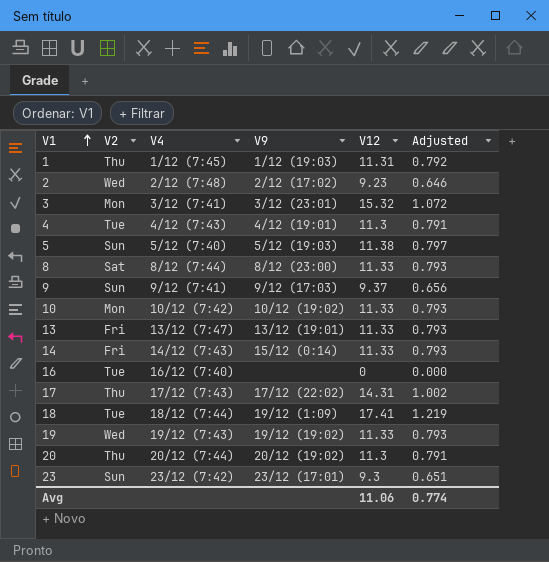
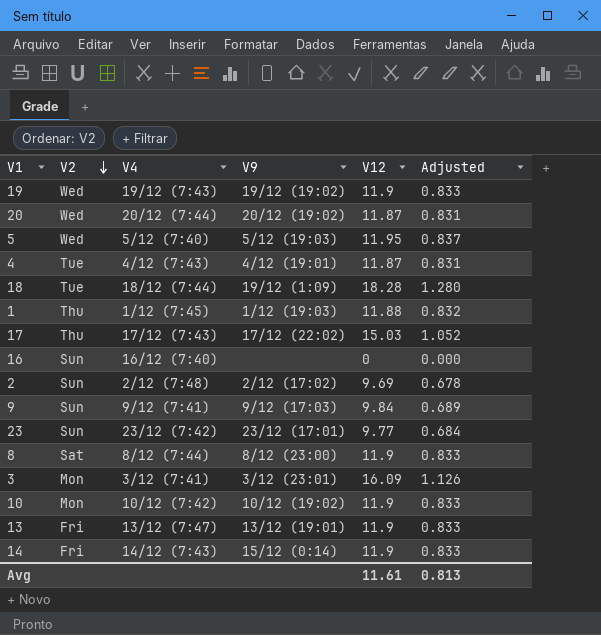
row order: V1 ascending -> V2 descending
19 | V12: 11.33 -> 11.9
19 | Adjusted: 0.793 -> 0.833
20 | V2: Thu -> Wed
20 | V12: 11.3 -> 11.87
20 | Adjusted: 0.791 -> 0.831
5 | V2: Sun -> Wed
5 | V12: 11.38 -> 11.95
5 | Adjusted: 0.797 -> 0.837
4 | V12: 11.3 -> 11.87
4 | Adjusted: 0.791 -> 0.831
18 | V12: 17.41 -> 18.28
18 | Adjusted: 1.219 -> 1.280
1 | V12: 11.31 -> 11.88
1 | Adjusted: 0.792 -> 0.832
17 | V12: 14.31 -> 15.03
17 | Adjusted: 1.002 -> 1.052
16 | V2: Tue -> Sun
2 | V2: Wed -> Sun
2 | V12: 9.23 -> 9.69
2 | Adjusted: 0.646 -> 0.678
9 | V12: 9.37 -> 9.84
9 | Adjusted: 0.656 -> 0.689
23 | V12: 9.3 -> 9.77
23 | Adjusted: 0.651 -> 0.684
8 | V12: 11.33 -> 11.9
8 | Adjusted: 0.793 -> 0.833
3 | V12: 15.32 -> 16.09
3 | Adjusted: 1.072 -> 1.126
10 | V12: 11.33 -> 11.9
10 | Adjusted: 0.793 -> 0.833
13 | V12: 11.33 -> 11.9
13 | Adjusted: 0.793 -> 0.833
14 | V12: 11.33 -> 11.9
14 | Adjusted: 0.793 -> 0.833
Avg | V12: 11.06 -> 11.61
Avg | Adjusted: 0.774 -> 0.813

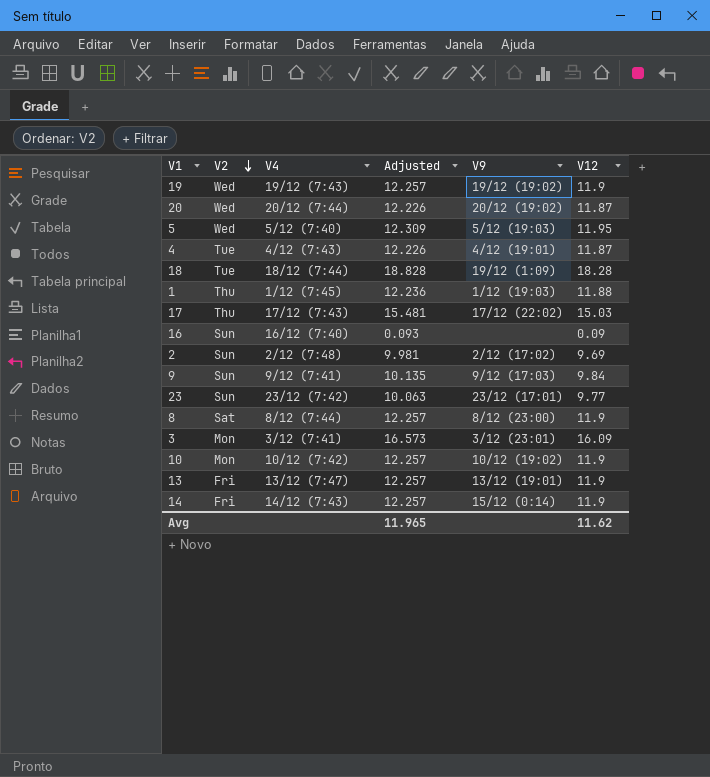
column Adjusted | formula: [V12] * 0.07 -> [V12] * 1.03
column Adjusted | position: 6 -> 4
16 | V12: 0 -> 0.09
Avg | Adjusted: 0.813 -> 11.965
Avg | V12: 11.61 -> 11.62

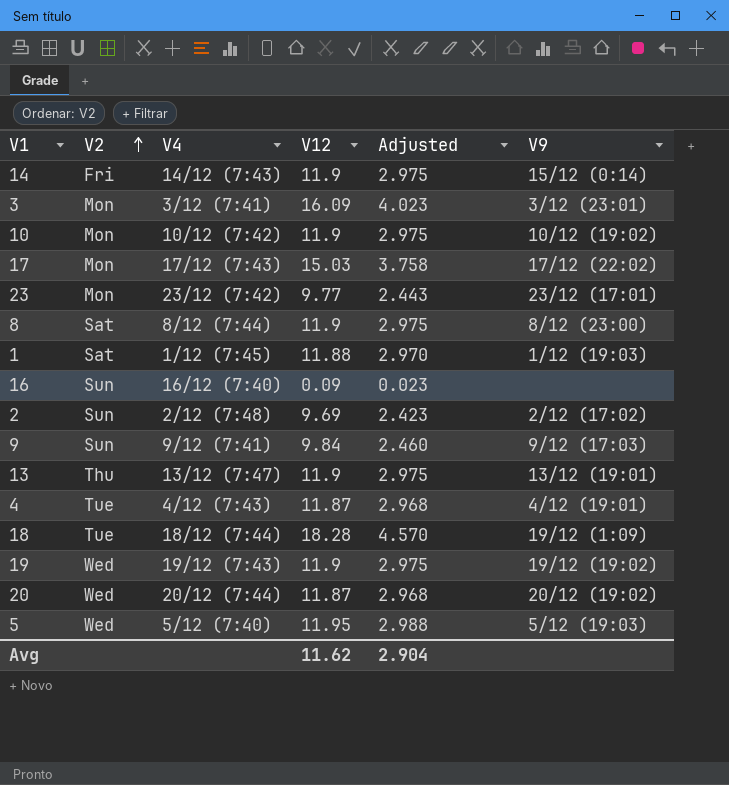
row order: V2 descending -> V2 ascending
column V12 | position: 6 -> 4
column Adjusted | formula: [V12] * 1.03 -> [V12] * 0.25
17 | V2: Thu -> Mon
23 | V2: Sun -> Mon
1 | V2: Thu -> Sat
13 | V2: Fri -> Thu
Avg | Adjusted: 11.965 -> 2.904

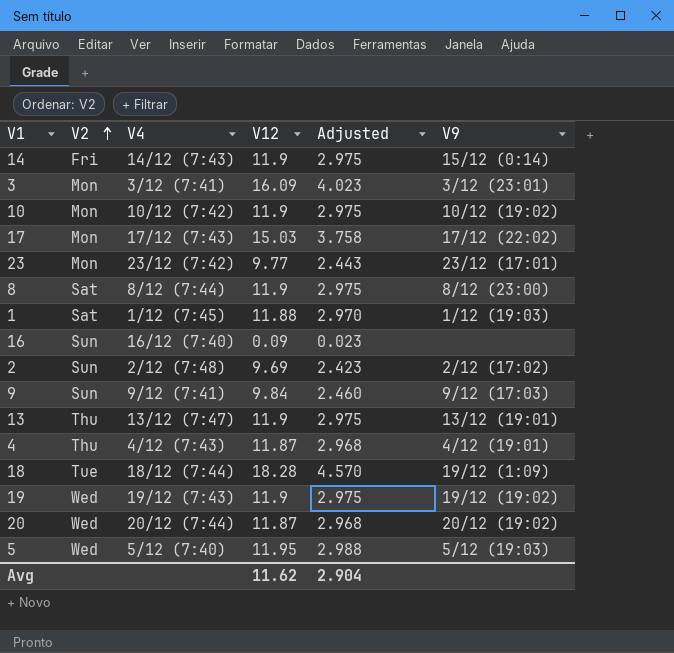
4 | V2: Tue -> Thu

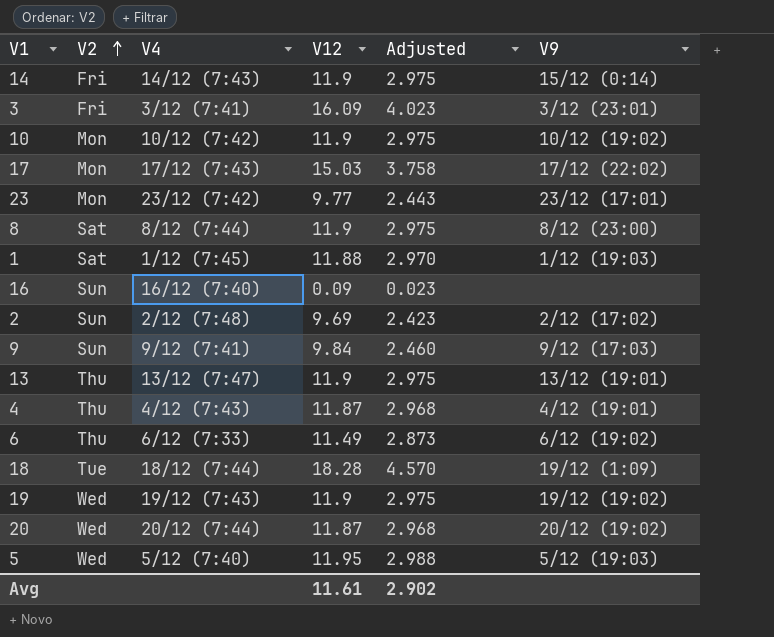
3 | V2: Mon -> Fri
row 6: none -> Thu | 6/12 (7:33) | 11.49 | 2.873 | 6/12 (19:02)
Avg | V12: 11.62 -> 11.61
Avg | Adjusted: 2.904 -> 2.902

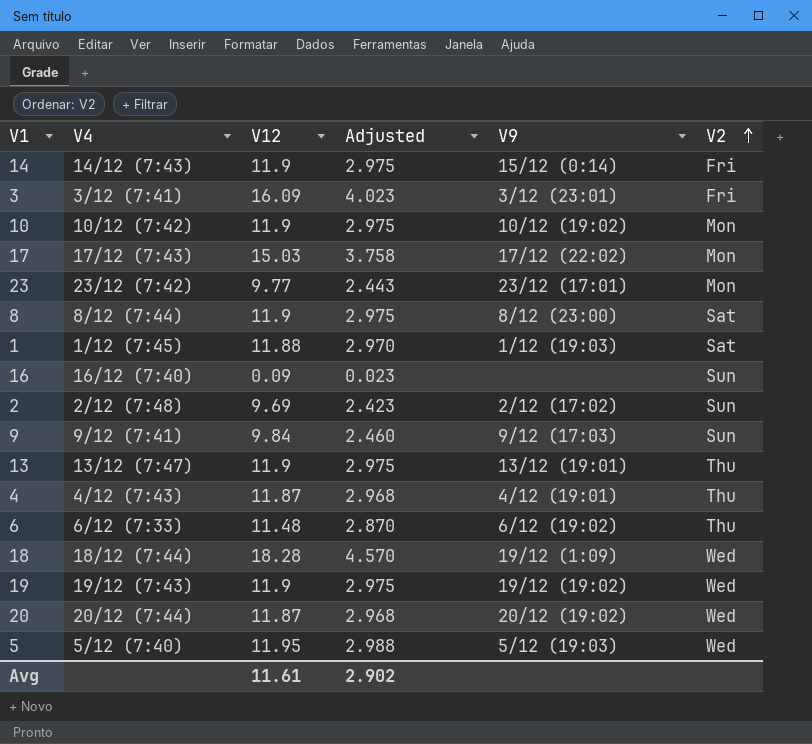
column V2 | position: 2 -> 6
6 | V12: 11.49 -> 11.48
6 | Adjusted: 2.873 -> 2.870
18 | V2: Tue -> Wed

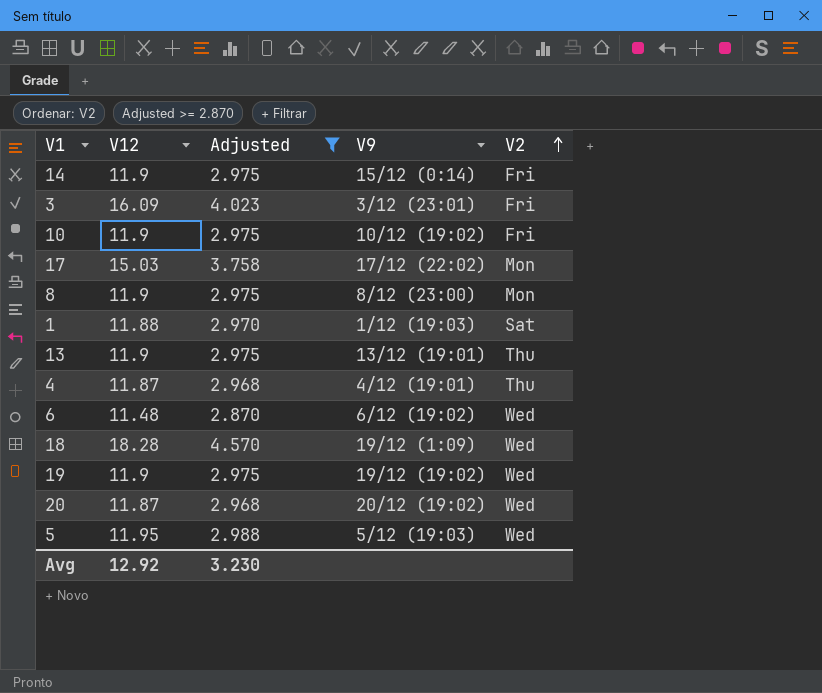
filter: none -> Adjusted >= 2.870
column V4 | position: 2 -> none
10 | V2: Mon -> Fri
8 | V2: Sat -> Mon
6 | V2: Thu -> Wed
Avg | V12: 11.61 -> 12.92
Avg | Adjusted: 2.902 -> 3.230

